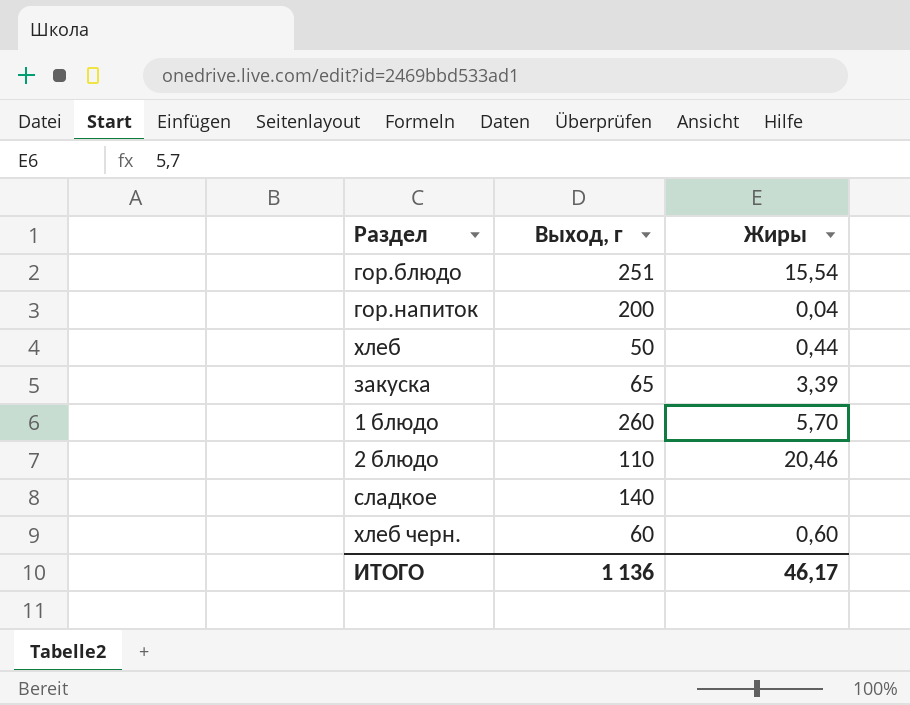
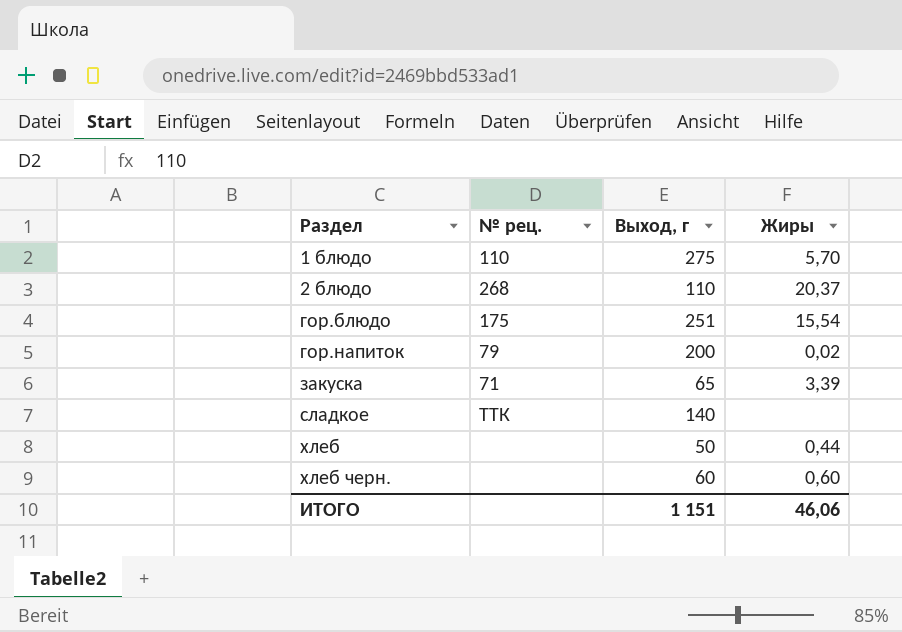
row order: none -> Раздел ascending
column № рец. | position: none -> 2
1 блюдо | Выход, г: 260 -> 275
2 блюдо | Жиры: 20,46 -> 20,37
гор.напиток | Жиры: 0,04 -> 0,02
ИТОГО | Выход, г: 1 136 -> 1 151
ИТОГО | Жиры: 46,17 -> 46,06

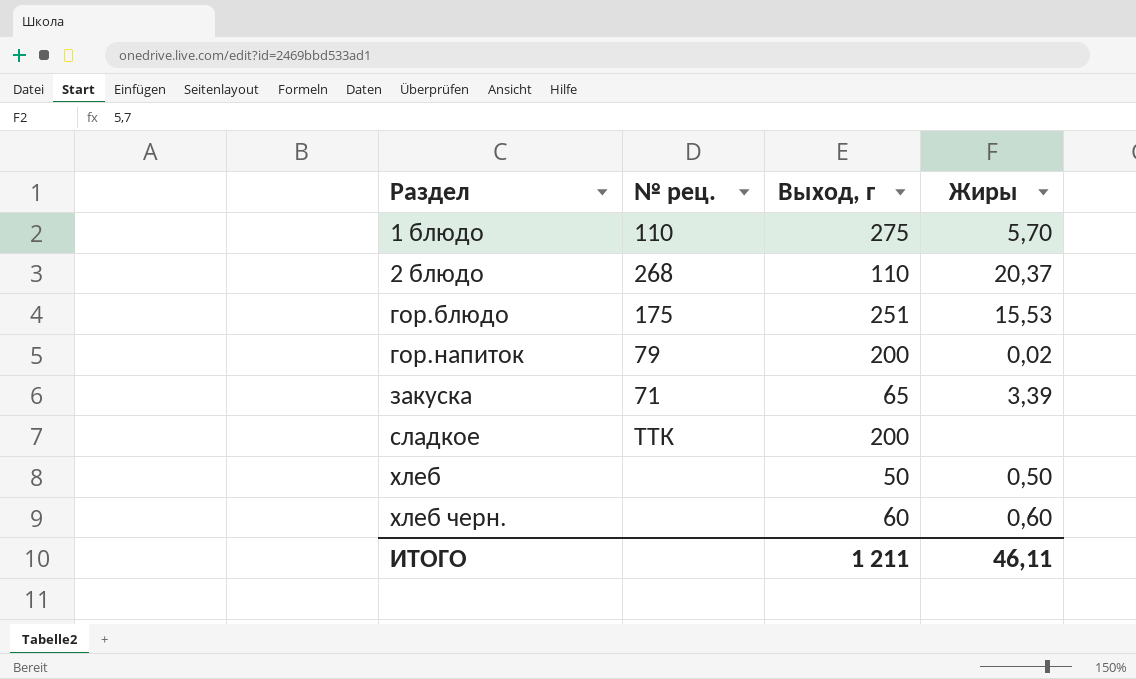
гор.блюдо | Жиры: 15,54 -> 15,53
сладкое | Выход, г: 140 -> 200
хлеб | Жиры: 0,44 -> 0,50
ИТОГО | Выход, г: 1 151 -> 1 211
ИТОГО | Жиры: 46,06 -> 46,11

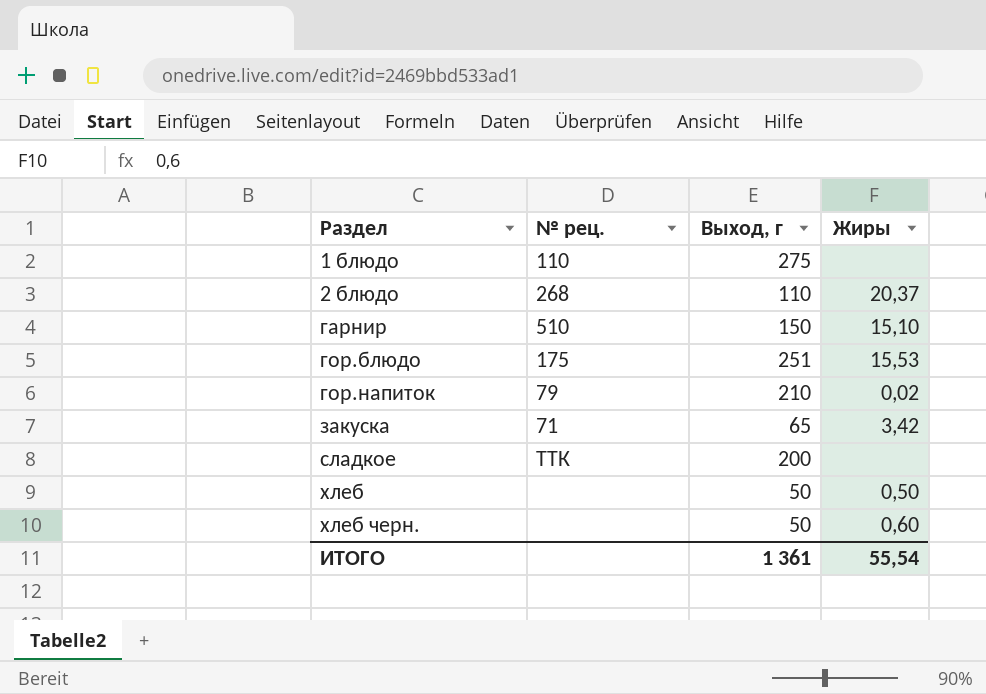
1 блюдо | Жиры: 5,70 -> none
row гарнир: none -> 510 | 150 | 15,10
гор.напиток | Выход, г: 200 -> 210
закуска | Жиры: 3,39 -> 3,42
хлеб черн. | Выход, г: 60 -> 50
ИТОГО | Выход, г: 1 211 -> 1 361
ИТОГО | Жиры: 46,11 -> 55,54

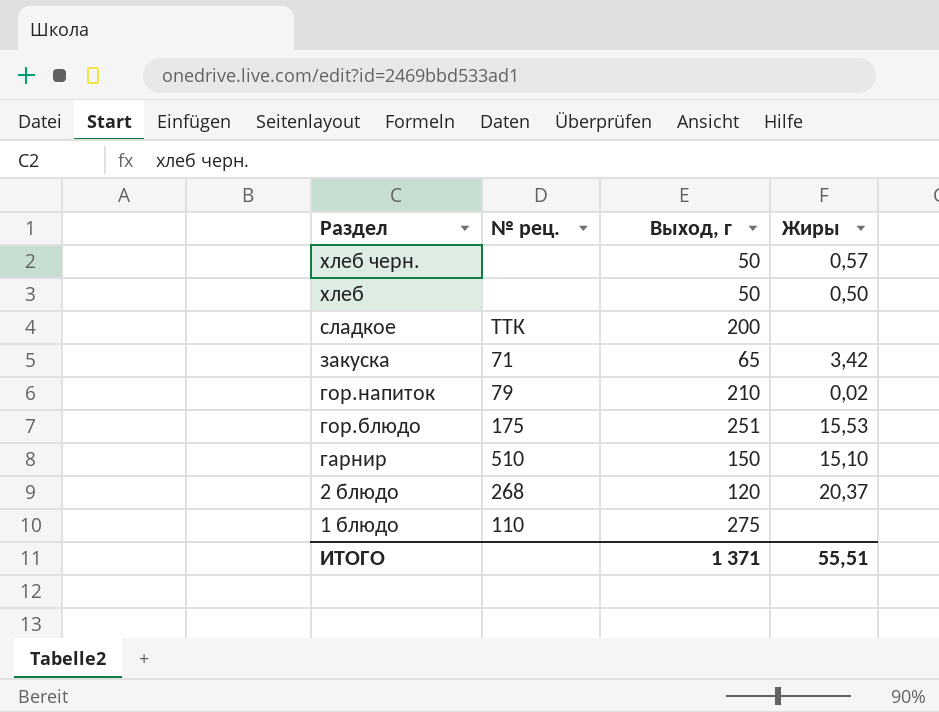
row order: Раздел ascending -> Раздел descending
хлеб черн. | Жиры: 0,60 -> 0,57
2 блюдо | Выход, г: 110 -> 120
ИТОГО | Выход, г: 1 361 -> 1 371
ИТОГО | Жиры: 55,54 -> 55,51

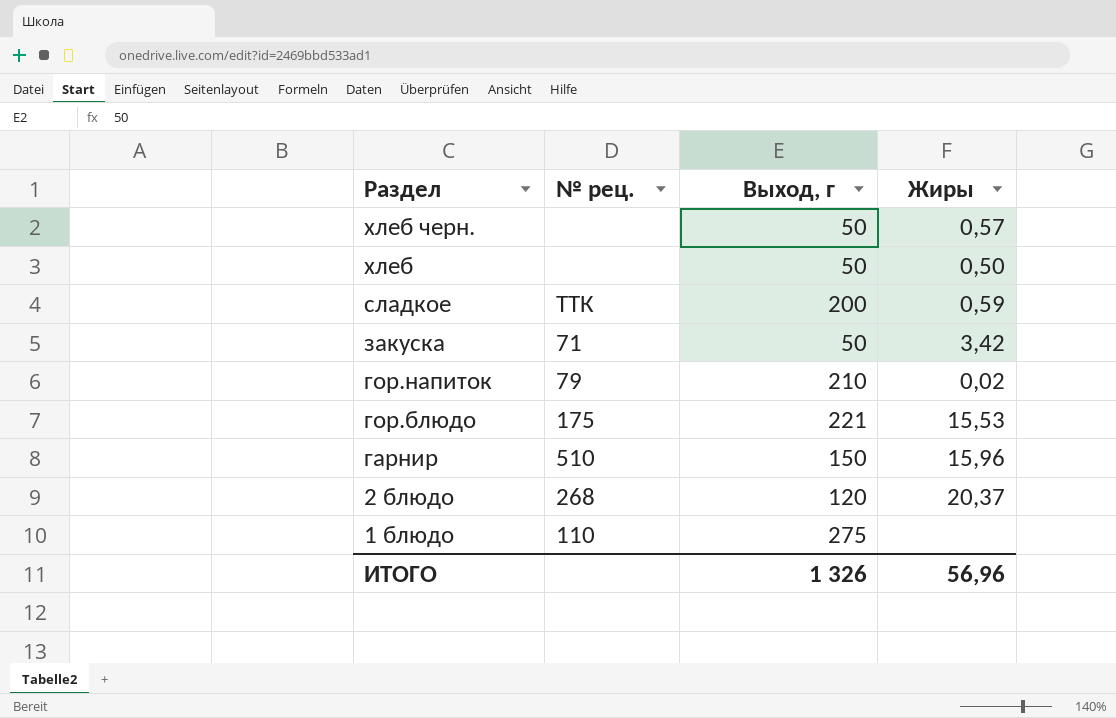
сладкое | Жиры: none -> 0,59
закуска | Выход, г: 65 -> 50
гор.блюдо | Выход, г: 251 -> 221
гарнир | Жиры: 15,10 -> 15,96
ИТОГО | Выход, г: 1 371 -> 1 326
ИТОГО | Жиры: 55,51 -> 56,96

